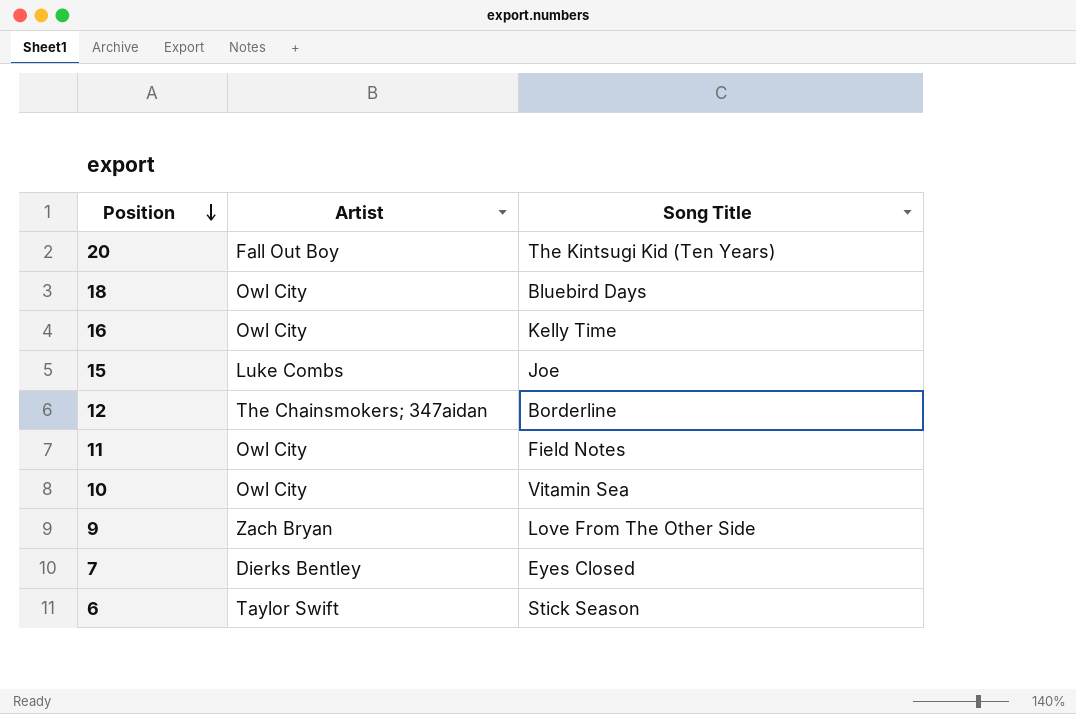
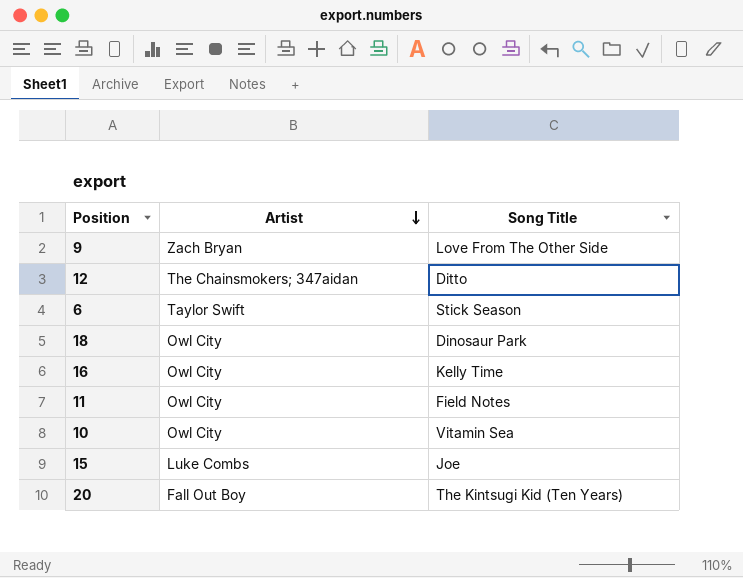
row order: Position descending -> Artist descending
row 7: Dierks Bentley | Eyes Closed -> none
12 | Song Title: Borderline -> Ditto
18 | Song Title: Bluebird Days -> Dinosaur Park

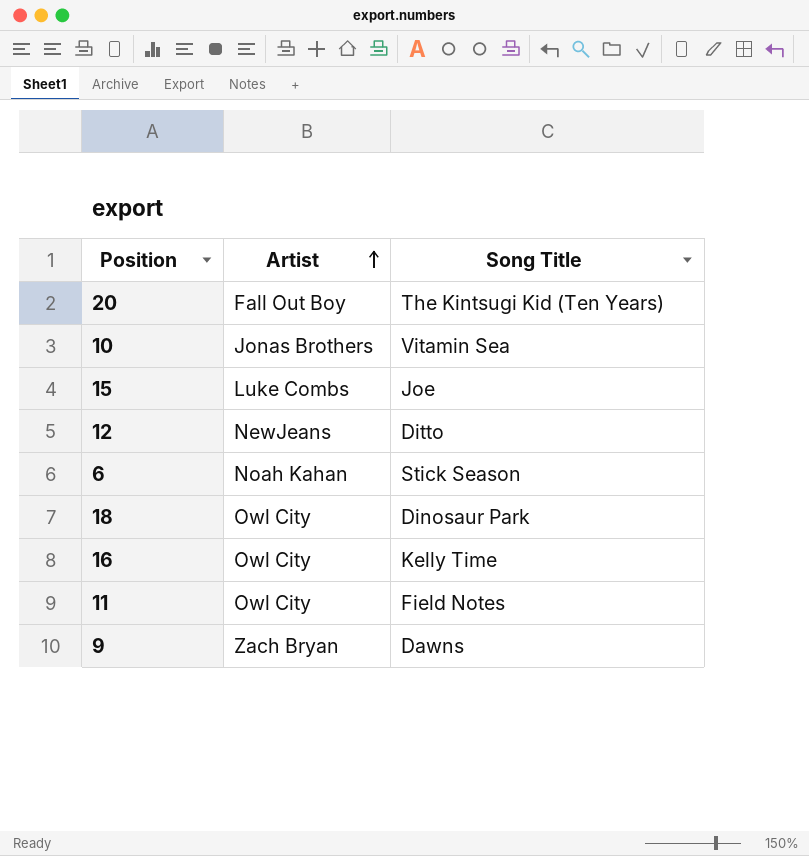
row order: Artist descending -> Artist ascending
10 | Artist: Owl City -> Jonas Brothers
12 | Artist: The Chainsmokers; 347aidan -> NewJeans
6 | Artist: Taylor Swift -> Noah Kahan
9 | Song Title: Love From The Other Side -> Dawns

